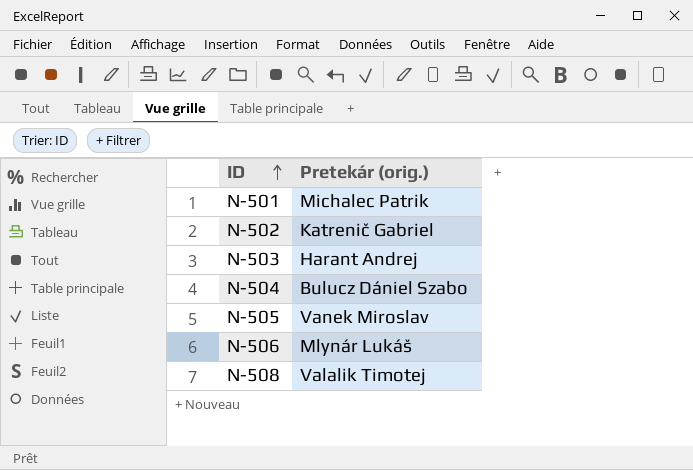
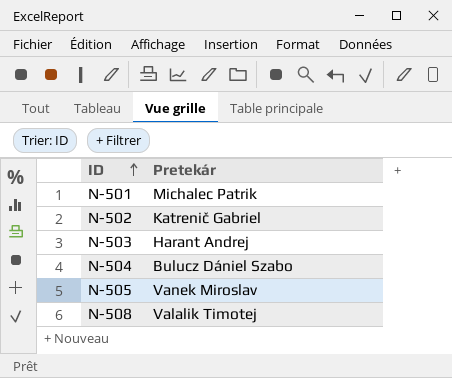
column name: Pretekár (orig.) -> Pretekár
row N-506: Mlynár Lukáš -> none

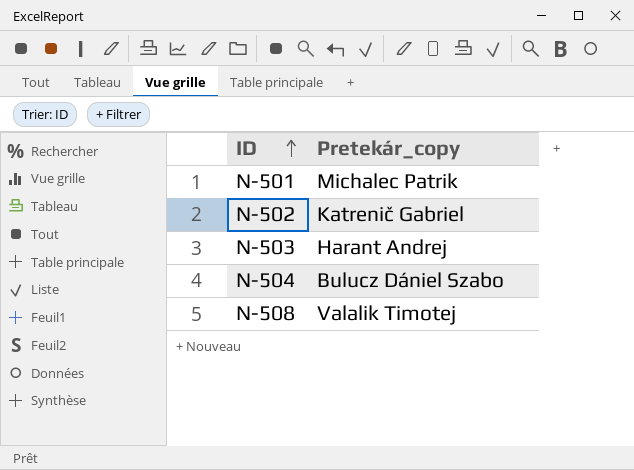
column name: Pretekár -> Pretekár_copy
row N-505: Vanek Miroslav -> none

